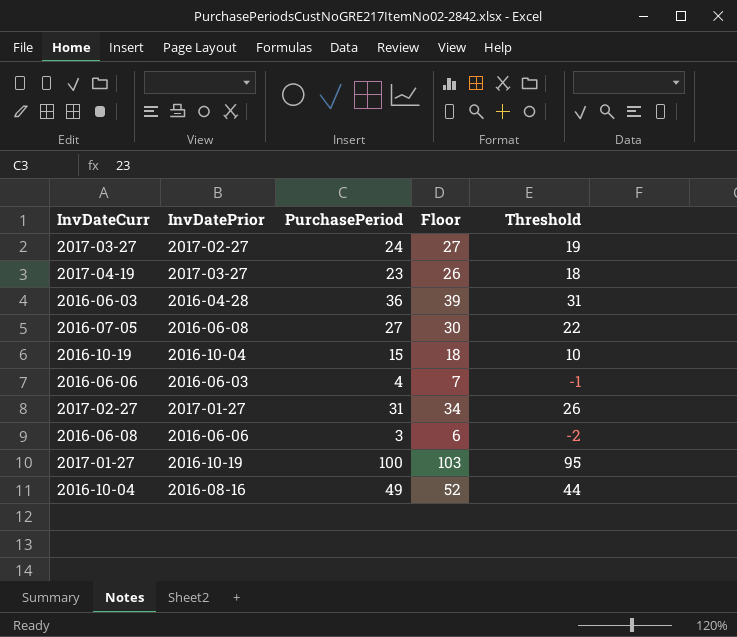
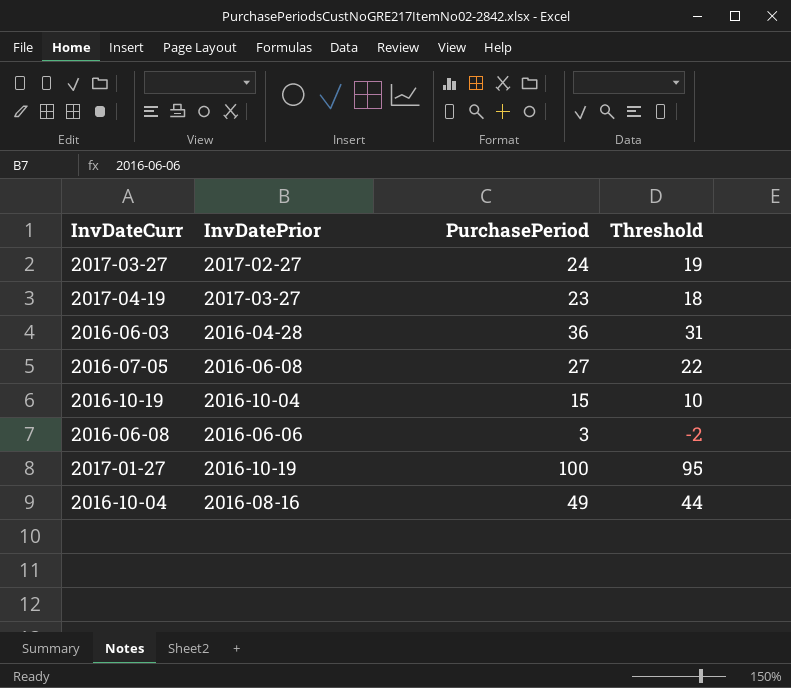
column Floor | formula: [PurchasePeriod] + 3 -> none
row 2016-06-06: 2016-06-03 | 4 | 7 | -1 -> none
row 2017-02-27: 2017-01-27 | 31 | 34 | 26 -> none

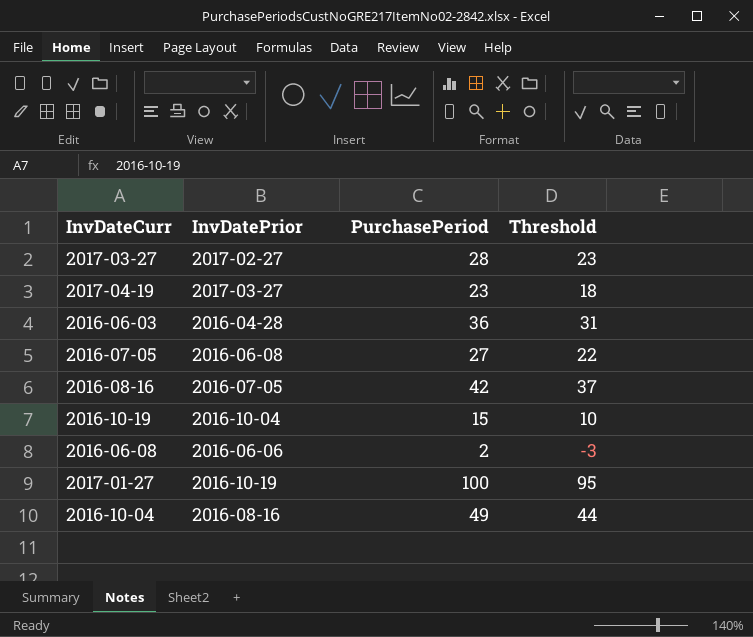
2017-03-27 | PurchasePeriod: 24 -> 28
2017-03-27 | Threshold: 19 -> 23
row 2016-08-16: none -> 2016-07-05 | 42 | 37
2016-06-08 | PurchasePeriod: 3 -> 2
2016-06-08 | Threshold: -2 -> -3

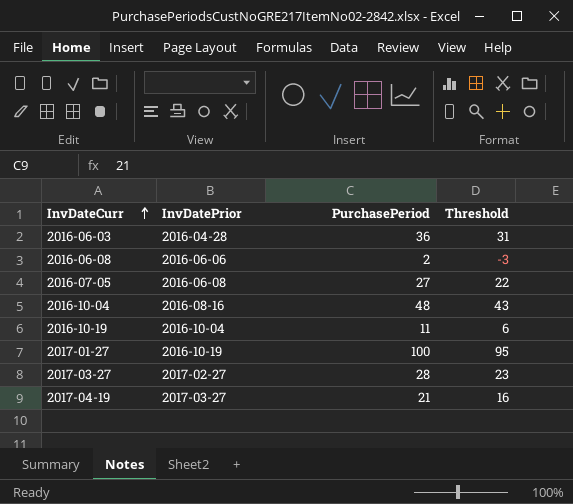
row order: none -> InvDateCurr ascending
row 2016-08-16: 2016-07-05 | 42 | 37 -> none
2016-10-04 | PurchasePeriod: 49 -> 48
2016-10-04 | Threshold: 44 -> 43
2016-10-19 | PurchasePeriod: 15 -> 11
2016-10-19 | Threshold: 10 -> 6
2017-04-19 | PurchasePeriod: 23 -> 21
2017-04-19 | Threshold: 18 -> 16

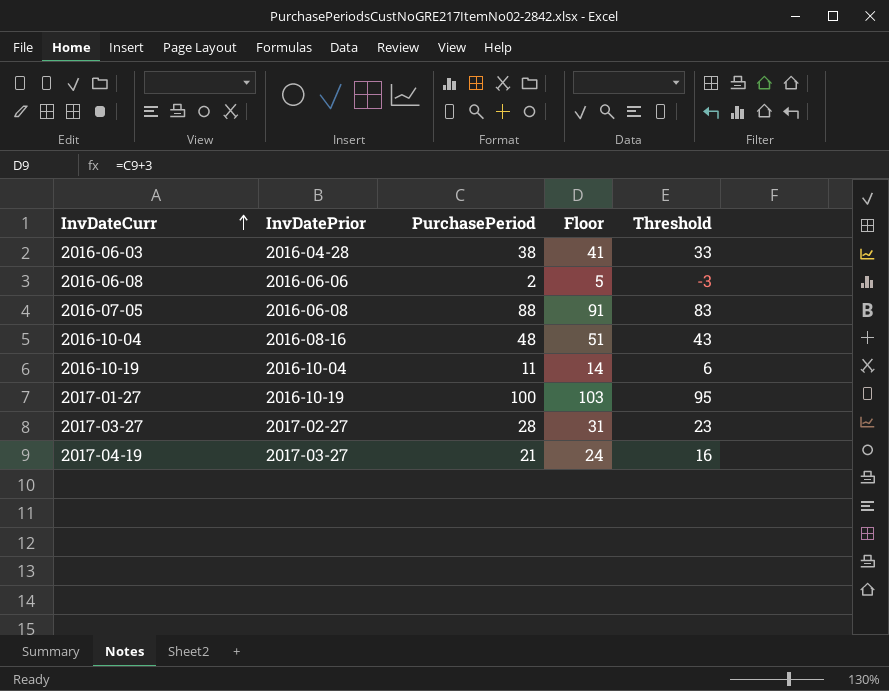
column Floor | formula: none -> [PurchasePeriod] + 3
2016-06-03 | PurchasePeriod: 36 -> 38
2016-06-03 | Threshold: 31 -> 33
2016-07-05 | PurchasePeriod: 27 -> 88
2016-07-05 | Threshold: 22 -> 83

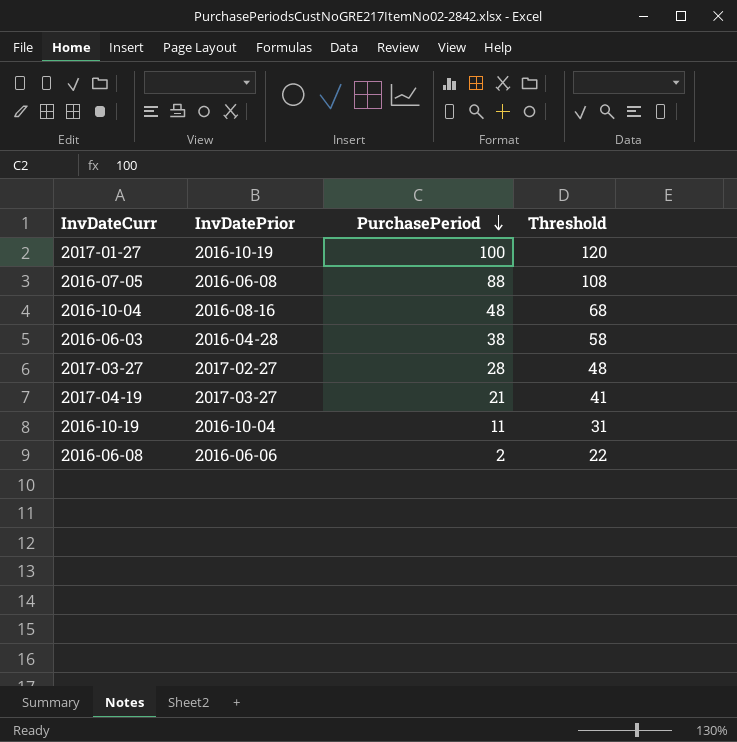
row order: InvDateCurr ascending -> PurchasePeriod descending
column Floor | formula: [PurchasePeriod] + 3 -> none
column Threshold | formula: [PurchasePeriod] - 5 -> [PurchasePeriod] + 20

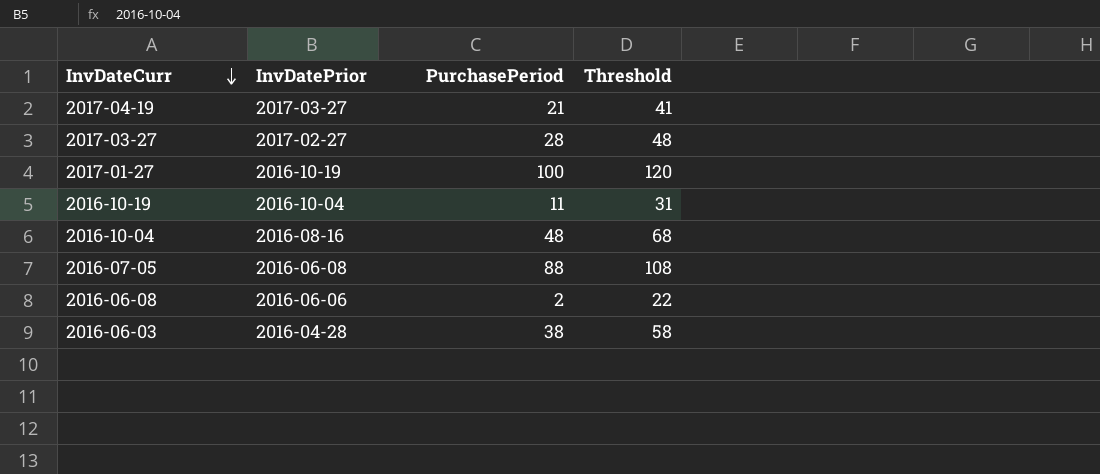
row order: PurchasePeriod descending -> InvDateCurr descending

